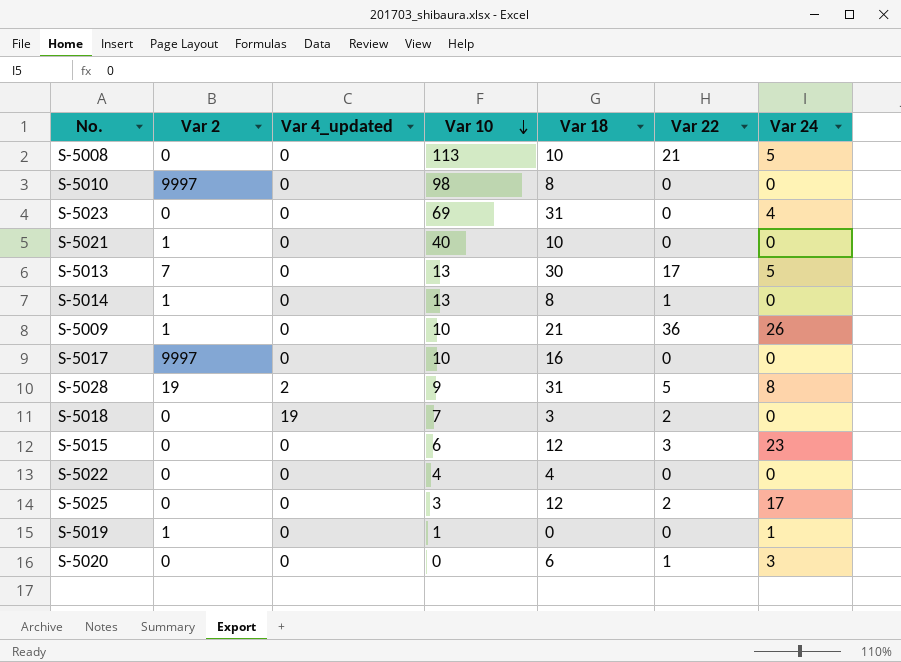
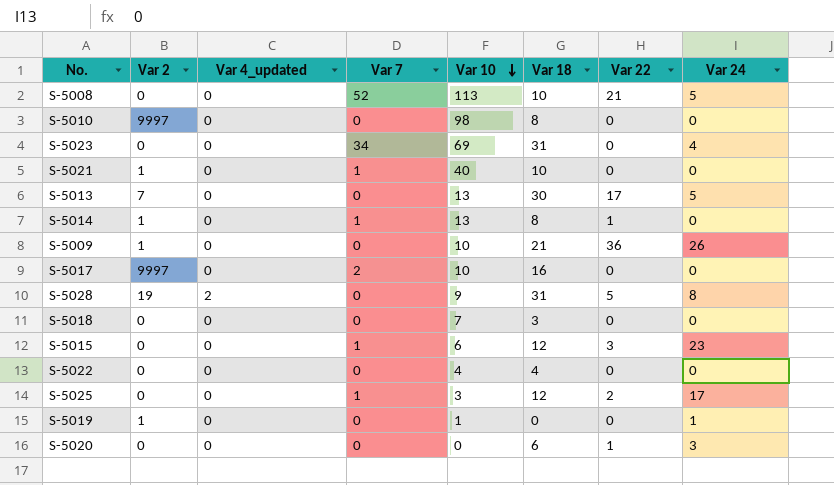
column Var 7 | position: none -> 4
S-5018 | Var 4_updated: 19 -> 0
S-5018 | Var 22: 2 -> 0

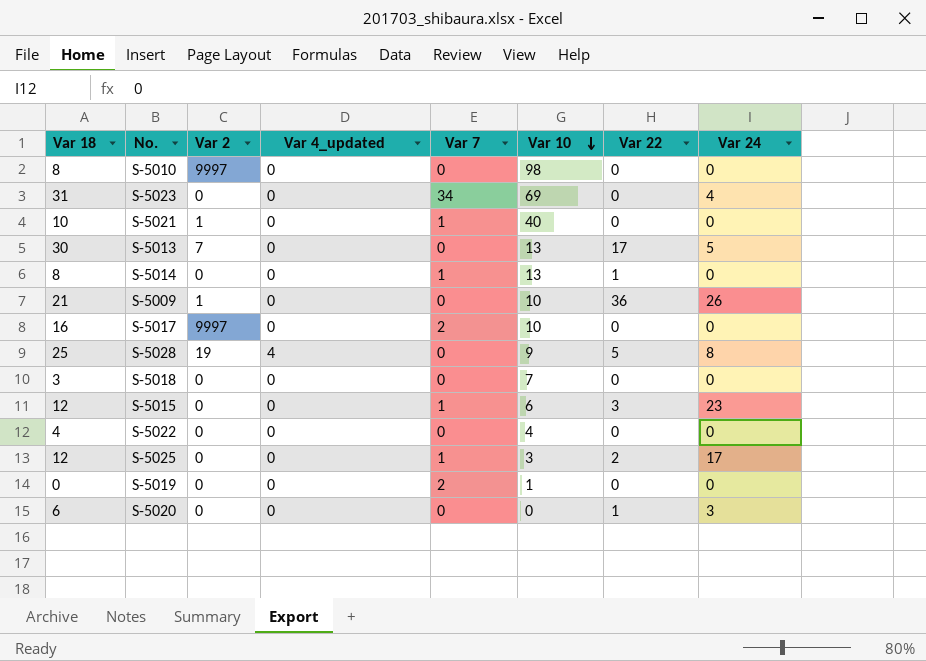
column Var 18 | position: 6 -> 1
row S-5008: 0 | 0 | 52 | 113 | 10 | 21 | 5 -> none
S-5014 | Var 2: 1 -> 0
S-5028 | Var 18: 31 -> 25
S-5028 | Var 4_updated: 2 -> 4
S-5019 | Var 2: 1 -> 0
S-5019 | Var 7: 0 -> 2
S-5019 | Var 24: 1 -> 0

